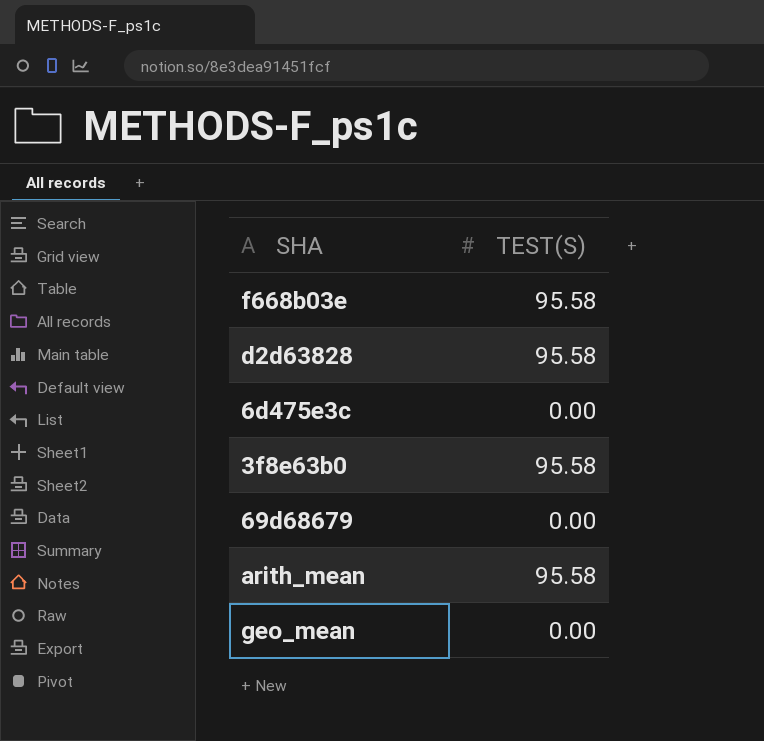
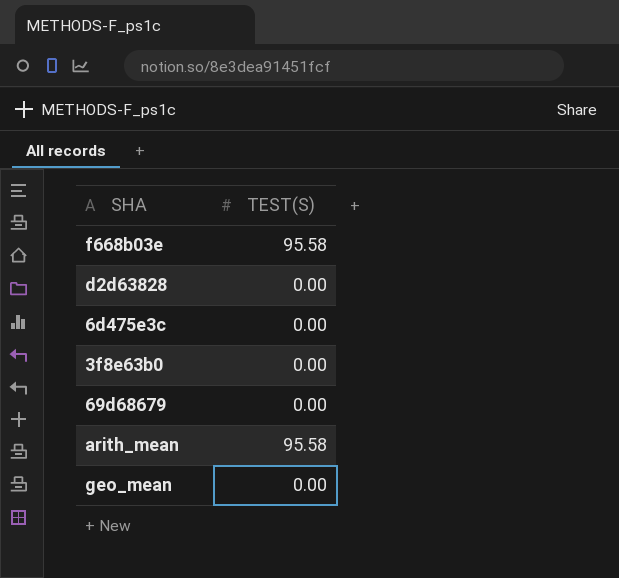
d2d63828 | TEST(S): 95.58 -> 0.00
3f8e63b0 | TEST(S): 95.58 -> 0.00

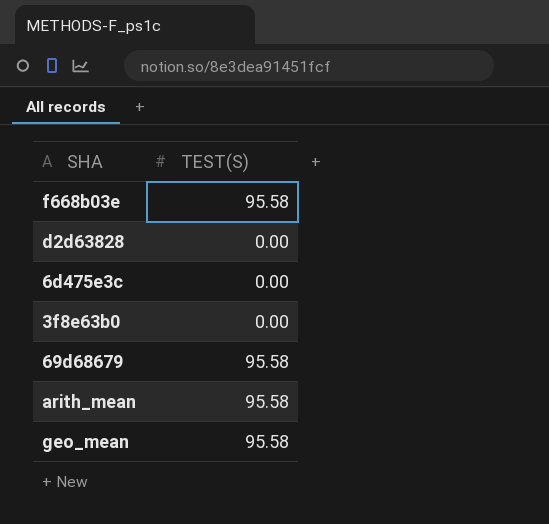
69d68679 | TEST(S): 0.00 -> 95.58
geo_mean | TEST(S): 0.00 -> 95.58

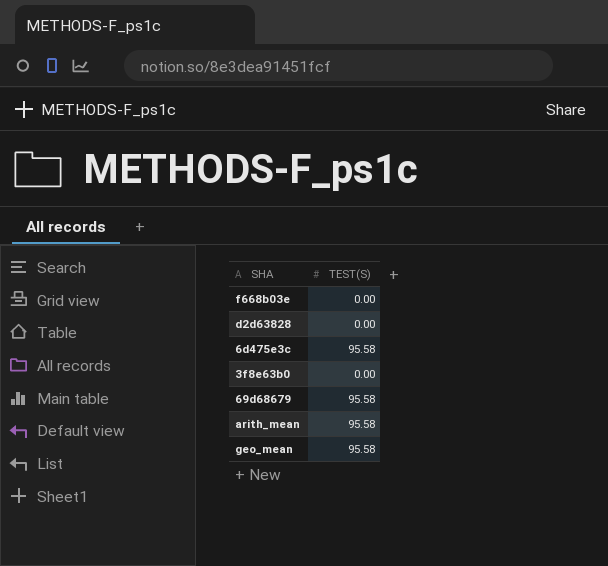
f668b03e | TEST(S): 95.58 -> 0.00
6d475e3c | TEST(S): 0.00 -> 95.58

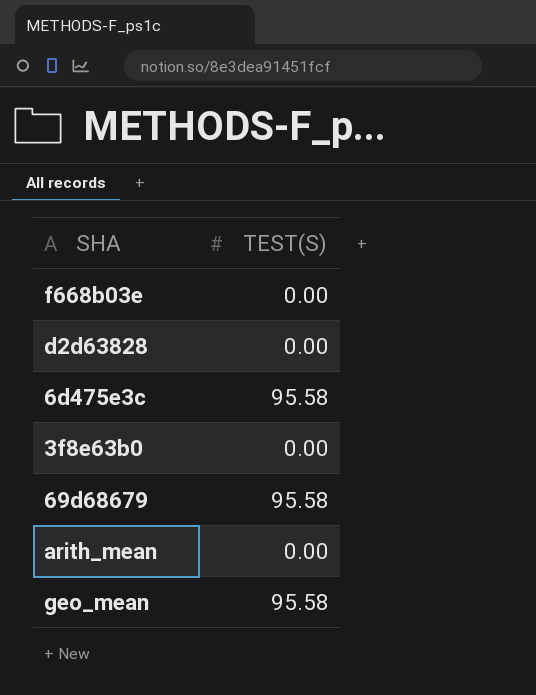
arith_mean | TEST(S): 95.58 -> 0.00

